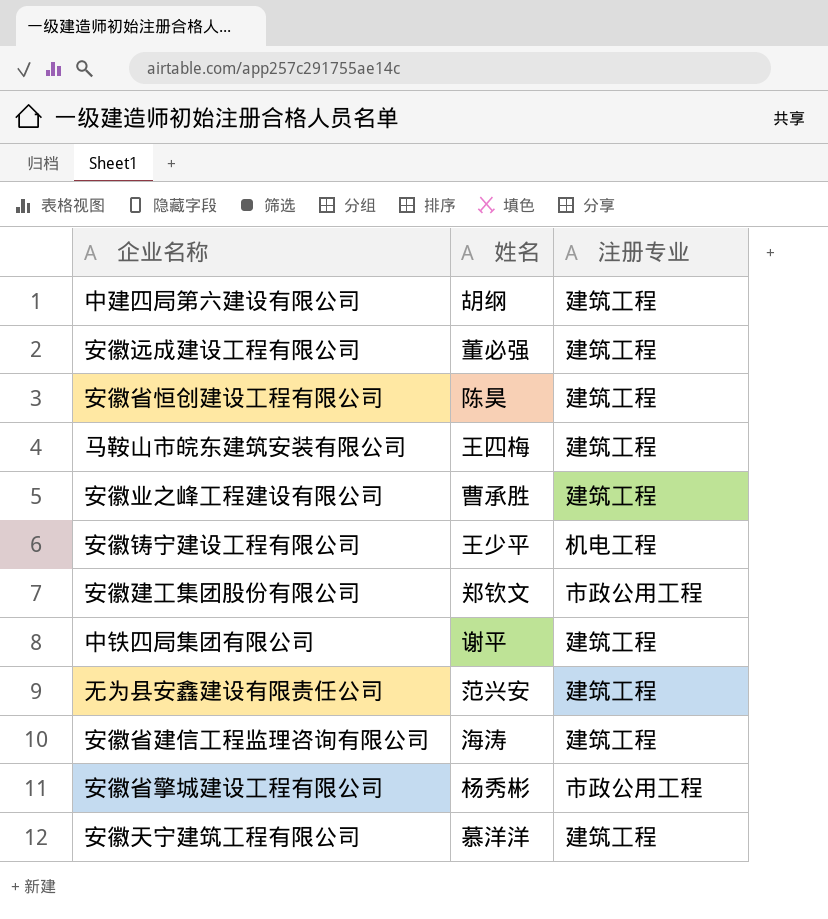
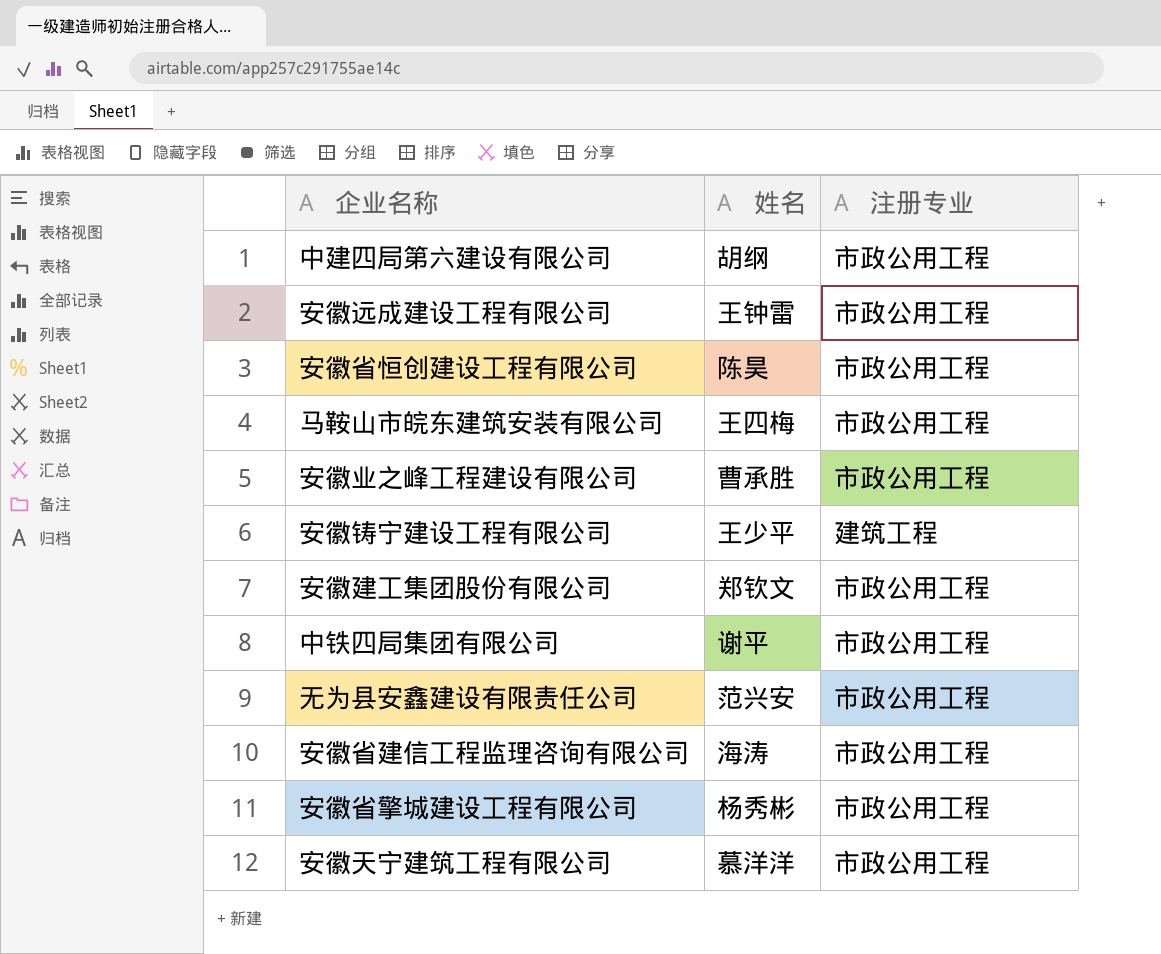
中建四局第六建设有限公司 | 注册专业: 建筑工程 -> 市政公用工程
安徽远成建设工程有限公司 | 姓名: 董必强 -> 王钟雷
安徽远成建设工程有限公司 | 注册专业: 建筑工程 -> 市政公用工程
安徽省恒创建设工程有限公司 | 注册专业: 建筑工程 -> 市政公用工程
马鞍山市皖东建筑安装有限公司 | 注册专业: 建筑工程 -> 市政公用工程
安徽业之峰工程建设有限公司 | 注册专业: 建筑工程 -> 市政公用工程
安徽铸宁建设工程有限公司 | 注册专业: 机电工程 -> 建筑工程
中铁四局集团有限公司 | 注册专业: 建筑工程 -> 市政公用工程
无为县安鑫建设有限责任公司 | 注册专业: 建筑工程 -> 市政公用工程
安徽省建信工程监理咨询有限公司 | 注册专业: 建筑工程 -> 市政公用工程
安徽天宁建筑工程有限公司 | 注册专业: 建筑工程 -> 市政公用工程

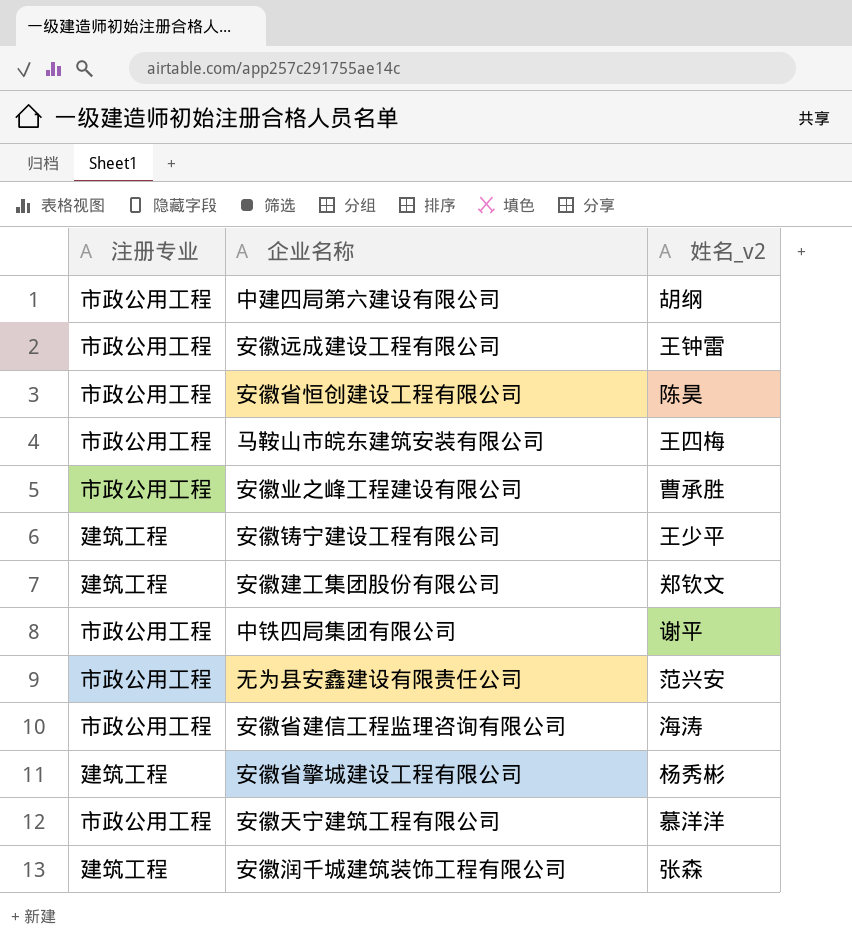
column 注册专业 | position: 3 -> 1
column name: 姓名 -> 姓名_v2
安徽建工集团股份有限公司 | 注册专业: 市政公用工程 -> 建筑工程
安徽省擎城建设工程有限公司 | 注册专业: 市政公用工程 -> 建筑工程
row 安徽润千城建筑装饰工程有限公司: none -> 建筑工程 | 张森

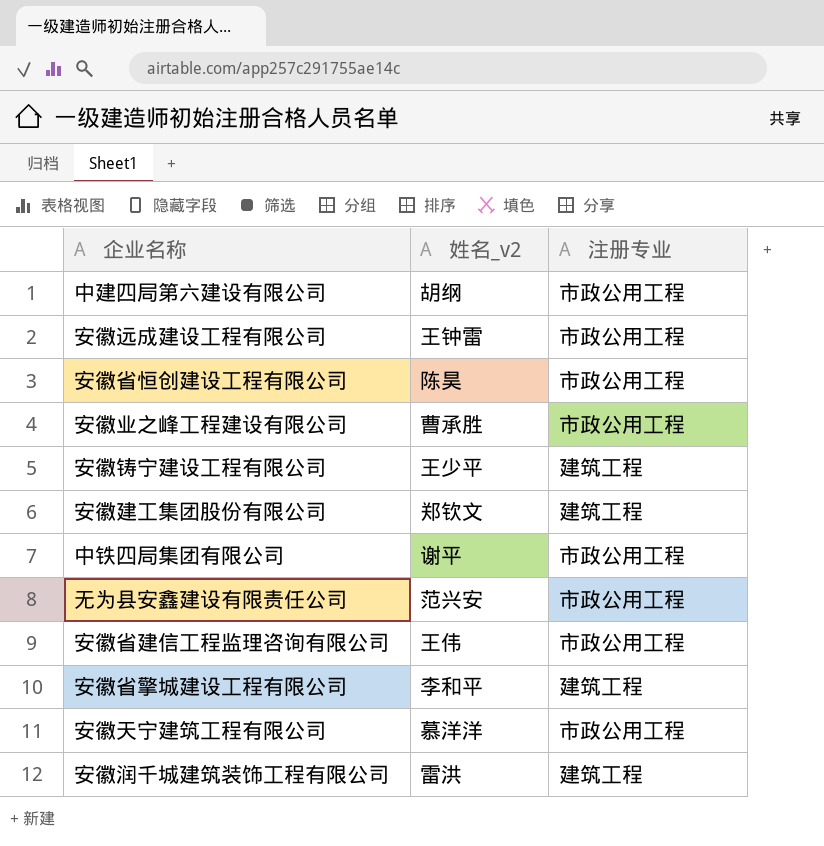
column 注册专业 | position: 1 -> 3
row 马鞍山市皖东建筑安装有限公司: 市政公用工程 | 王四梅 -> none
安徽省建信工程监理咨询有限公司 | 姓名_v2: 海涛 -> 王伟
安徽省擎城建设工程有限公司 | 姓名_v2: 杨秀彬 -> 李和平
安徽润千城建筑装饰工程有限公司 | 姓名_v2: 张森 -> 雷洪

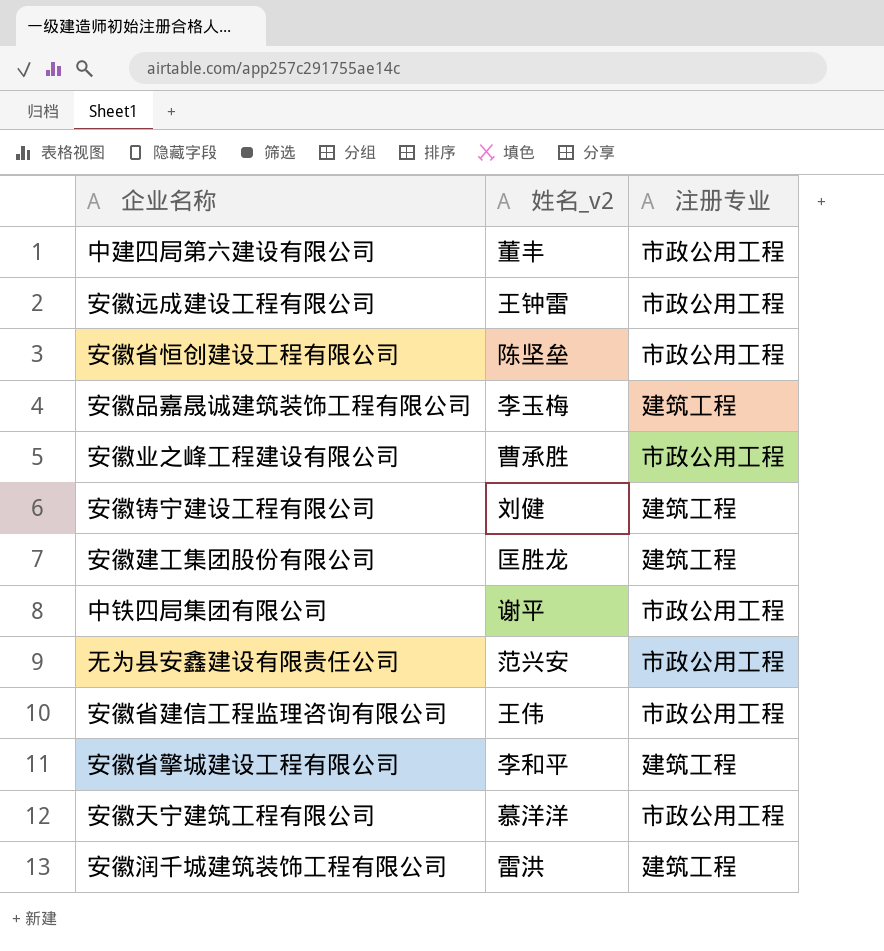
中建四局第六建设有限公司 | 姓名_v2: 胡纲 -> 董丰
安徽省恒创建设工程有限公司 | 姓名_v2: 陈昊 -> 陈坚垒
row 安徽品嘉晟诚建筑装饰工程有限公司: none -> 李玉梅 | 建筑工程
安徽铸宁建设工程有限公司 | 姓名_v2: 王少平 -> 刘健
安徽建工集团股份有限公司 | 姓名_v2: 郑钦文 -> 匡胜龙

